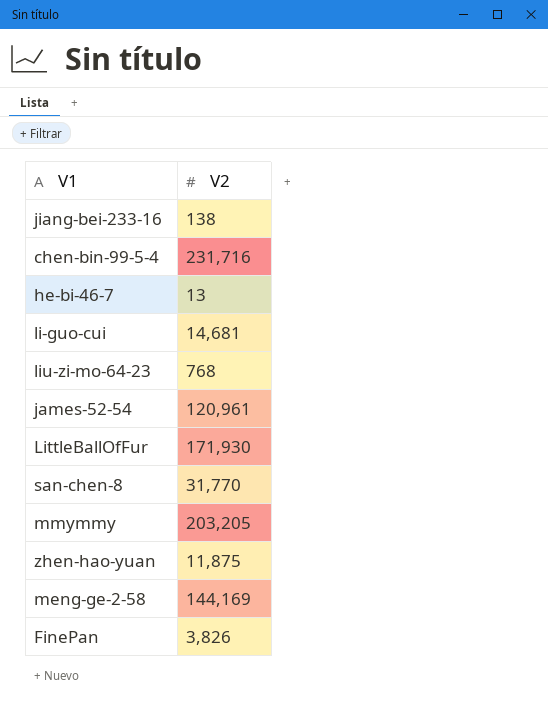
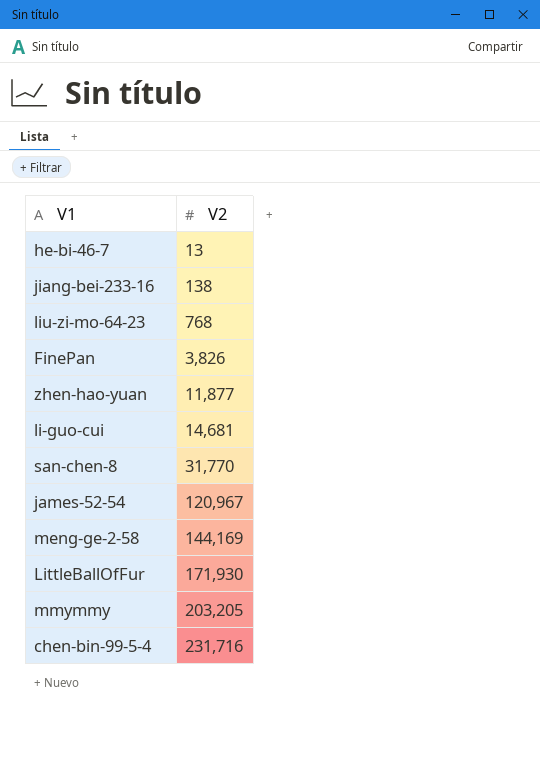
row order: none -> V2 ascending
zhen-hao-yuan | V2: 11,875 -> 11,877
james-52-54 | V2: 120,961 -> 120,967

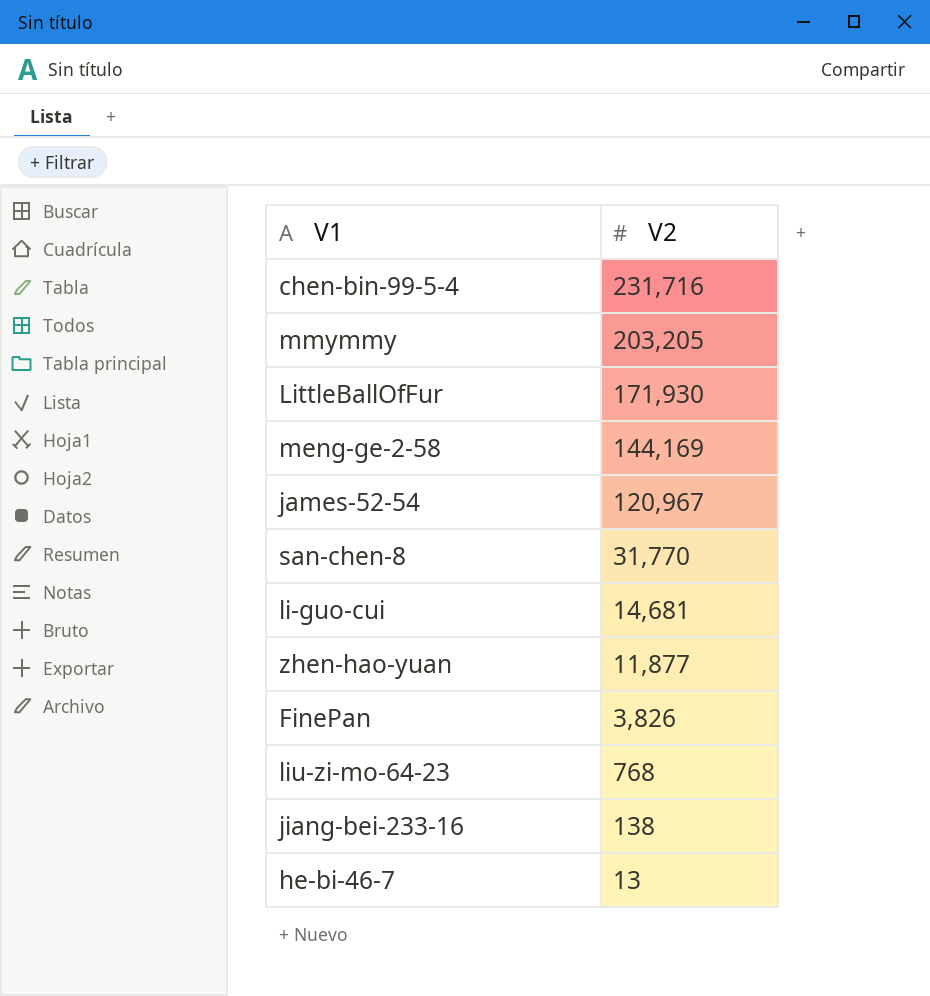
row order: V2 ascending -> V2 descending

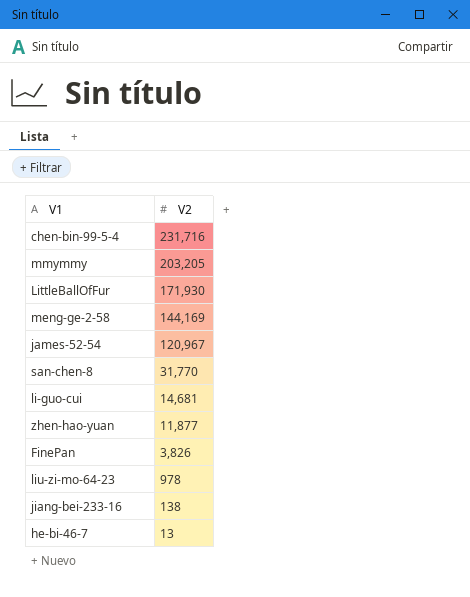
liu-zi-mo-64-23 | V2: 768 -> 978

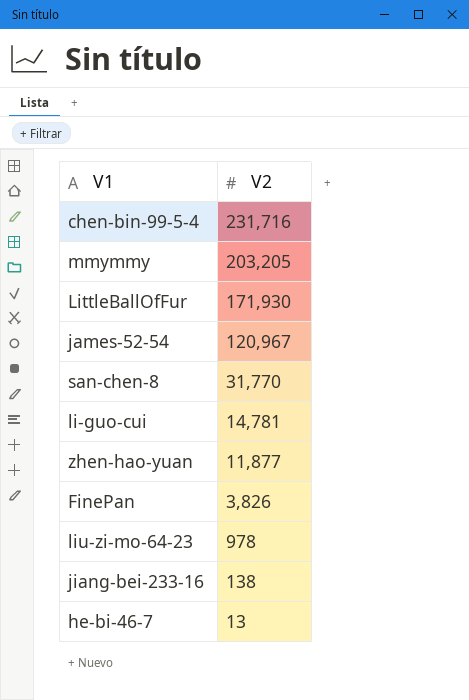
row meng-ge-2-58: 144,169 -> none
li-guo-cui | V2: 14,681 -> 14,781

